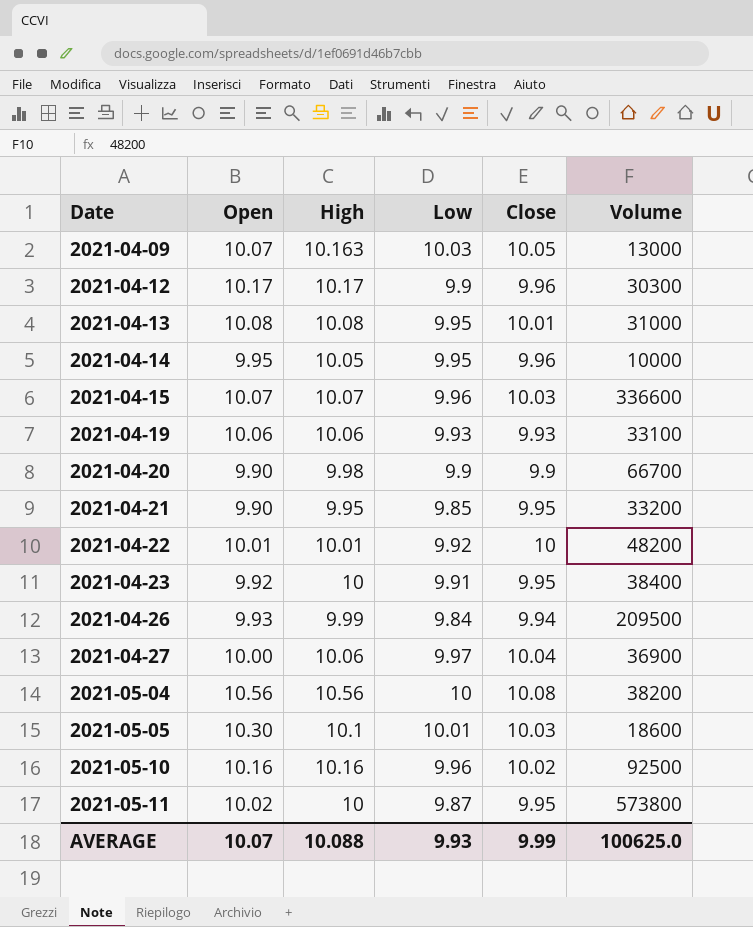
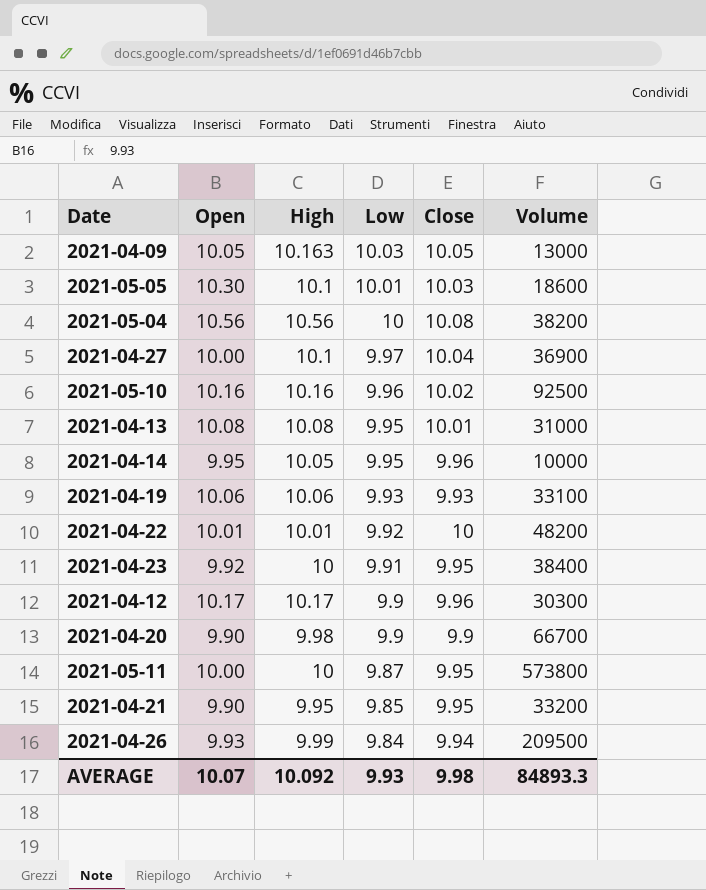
row order: Date ascending -> Low descending
row 2021-04-15: 10.07 | 10.07 | 9.96 | 10.03 | 336600 -> none
2021-04-09 | Open: 10.07 -> 10.05
2021-04-27 | High: 10.06 -> 10.1
2021-05-11 | Open: 10.02 -> 10.00
AVERAGE | High: 10.088 -> 10.092
AVERAGE | Close: 9.99 -> 9.98
AVERAGE | Volume: 100625.0 -> 84893.3

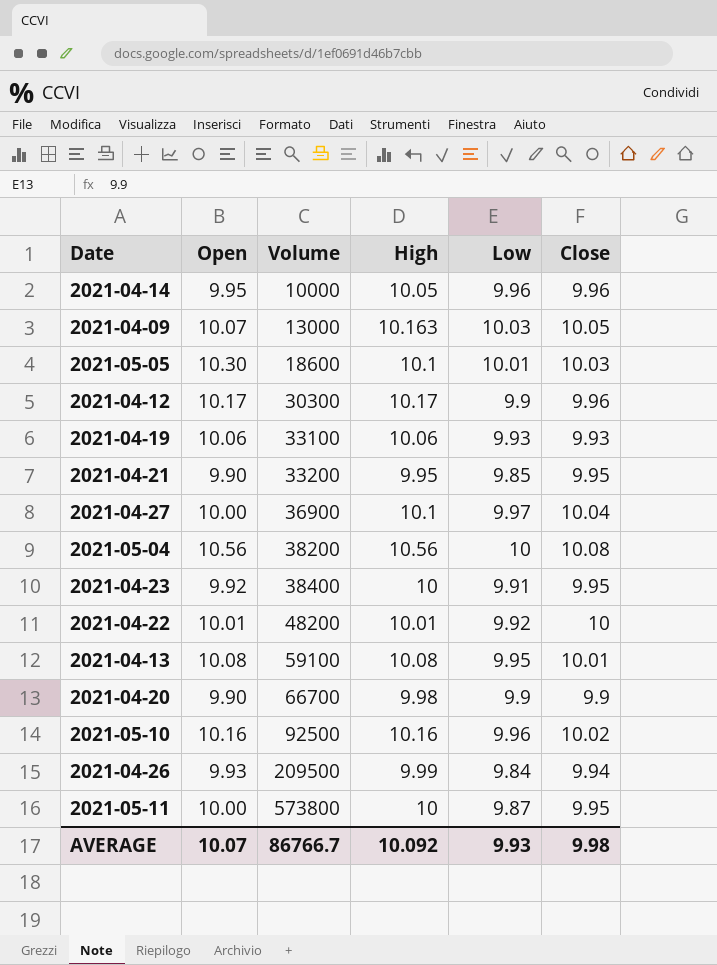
row order: Low descending -> Volume ascending
column Volume | position: 6 -> 3
2021-04-14 | Low: 9.95 -> 9.96
2021-04-09 | Open: 10.05 -> 10.07
2021-04-13 | Volume: 31000 -> 59100
AVERAGE | Volume: 84893.3 -> 86766.7

